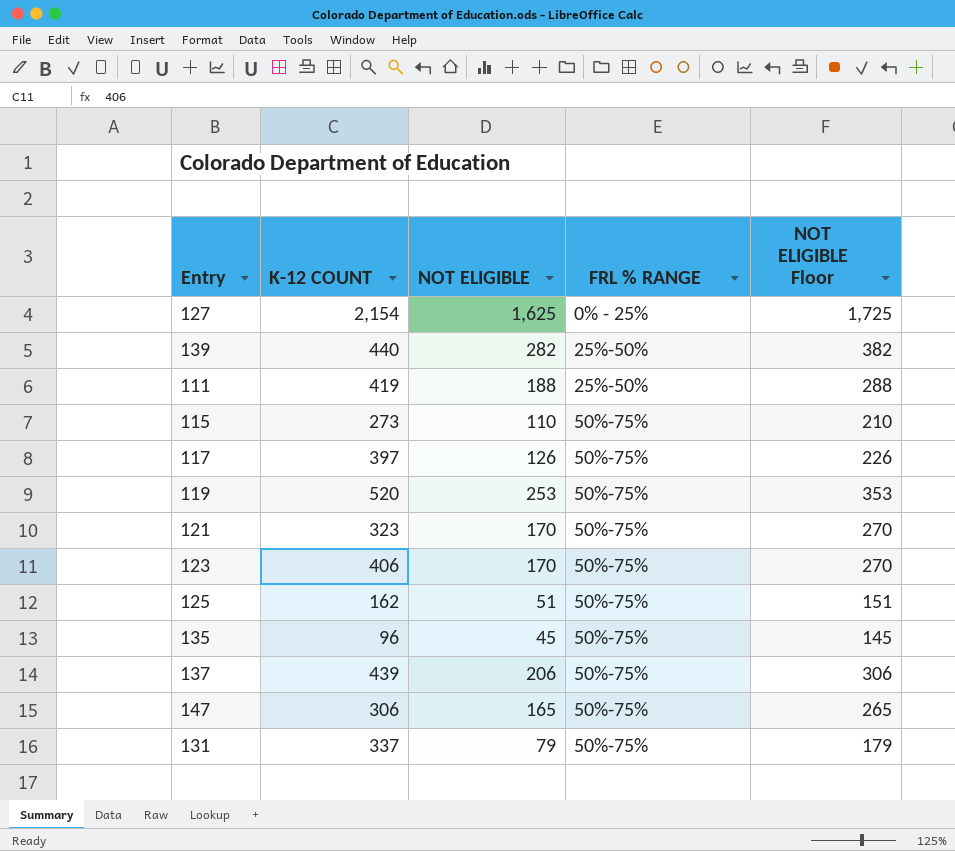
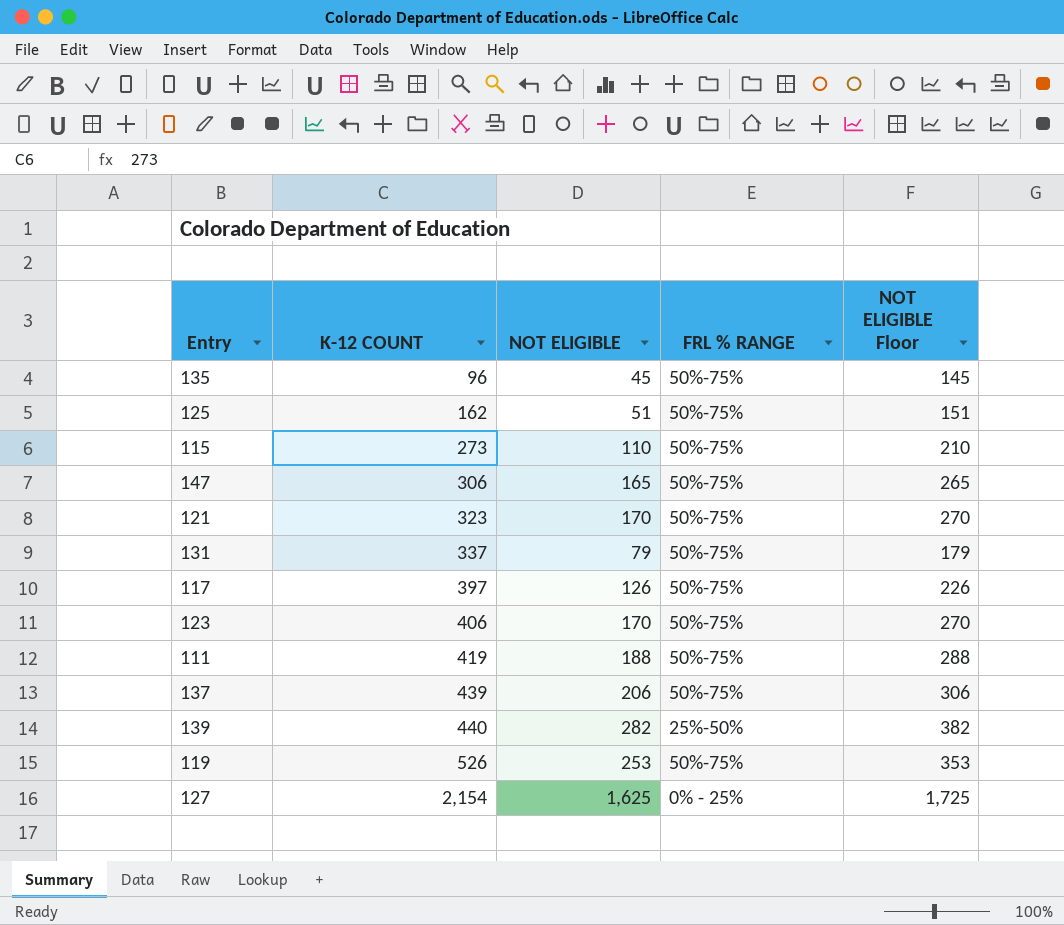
row order: FRL % RANGE ascending -> K-12 COUNT ascending
111 | FRL % RANGE: 25%-50% -> 50%-75%
119 | K-12 COUNT: 520 -> 526

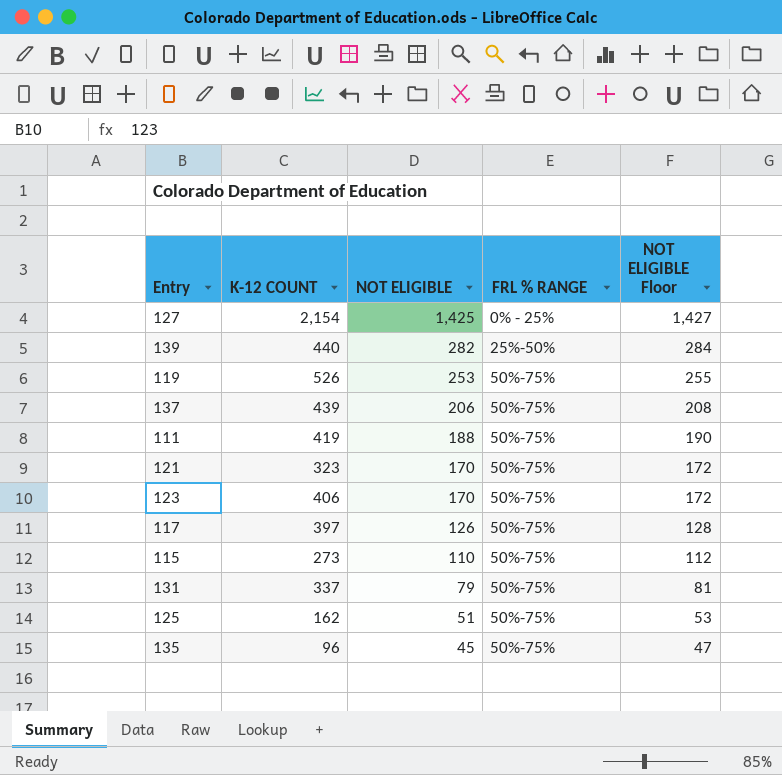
row order: K-12 COUNT ascending -> NOT ELIGIBLE descending
column NOT ELIGIBLE Floor | formula: [NOT ELIGIBLE] + 100 -> [NOT ELIGIBLE] + 2
row 147: 306 | 165 | 50%-75% | 265 -> none
127 | NOT ELIGIBLE: 1,625 -> 1,425

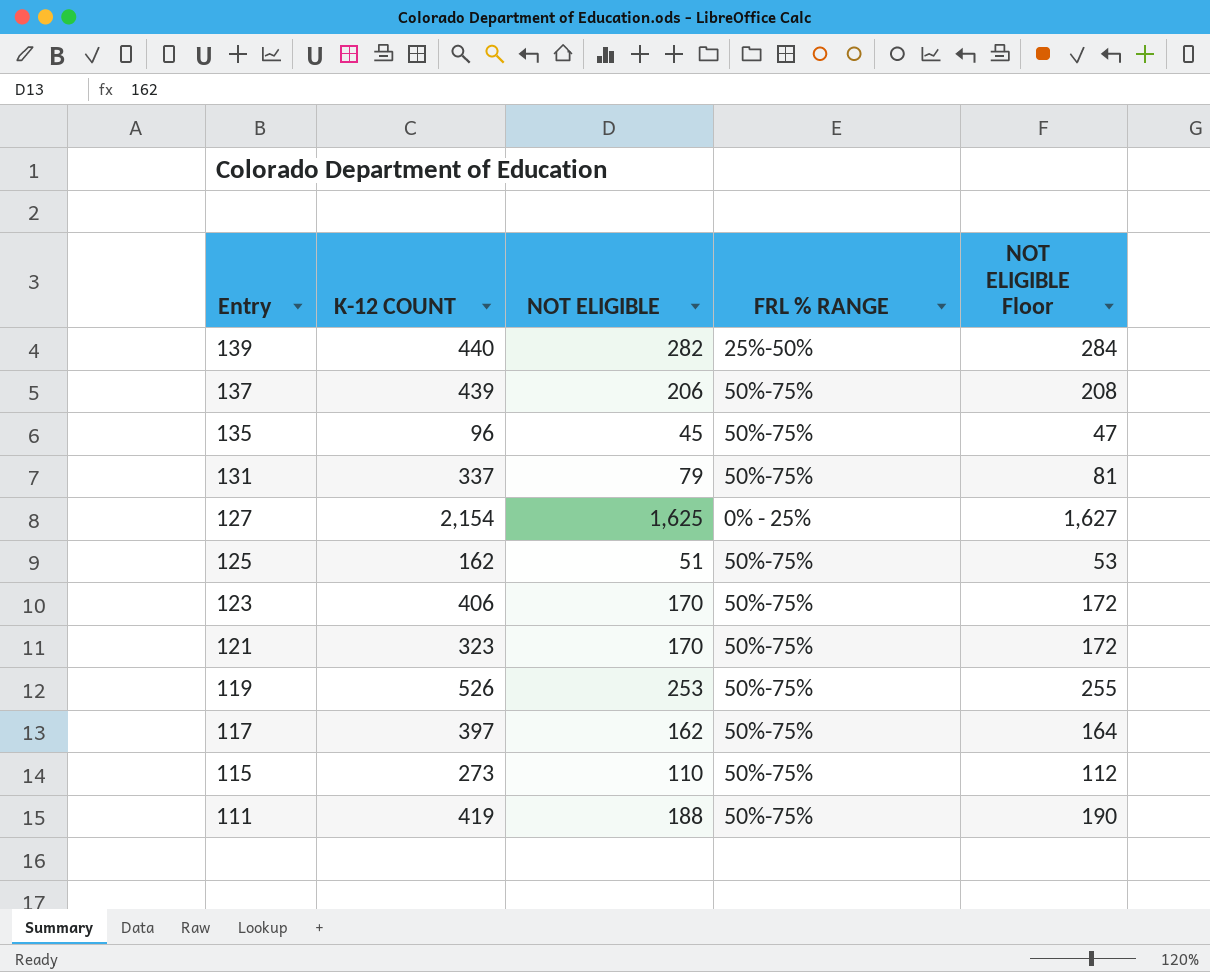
row order: NOT ELIGIBLE descending -> Entry descending
127 | NOT ELIGIBLE: 1,425 -> 1,625
127 | NOT ELIGIBLE Floor: 1,427 -> 1,627
117 | NOT ELIGIBLE: 126 -> 162
117 | NOT ELIGIBLE Floor: 128 -> 164

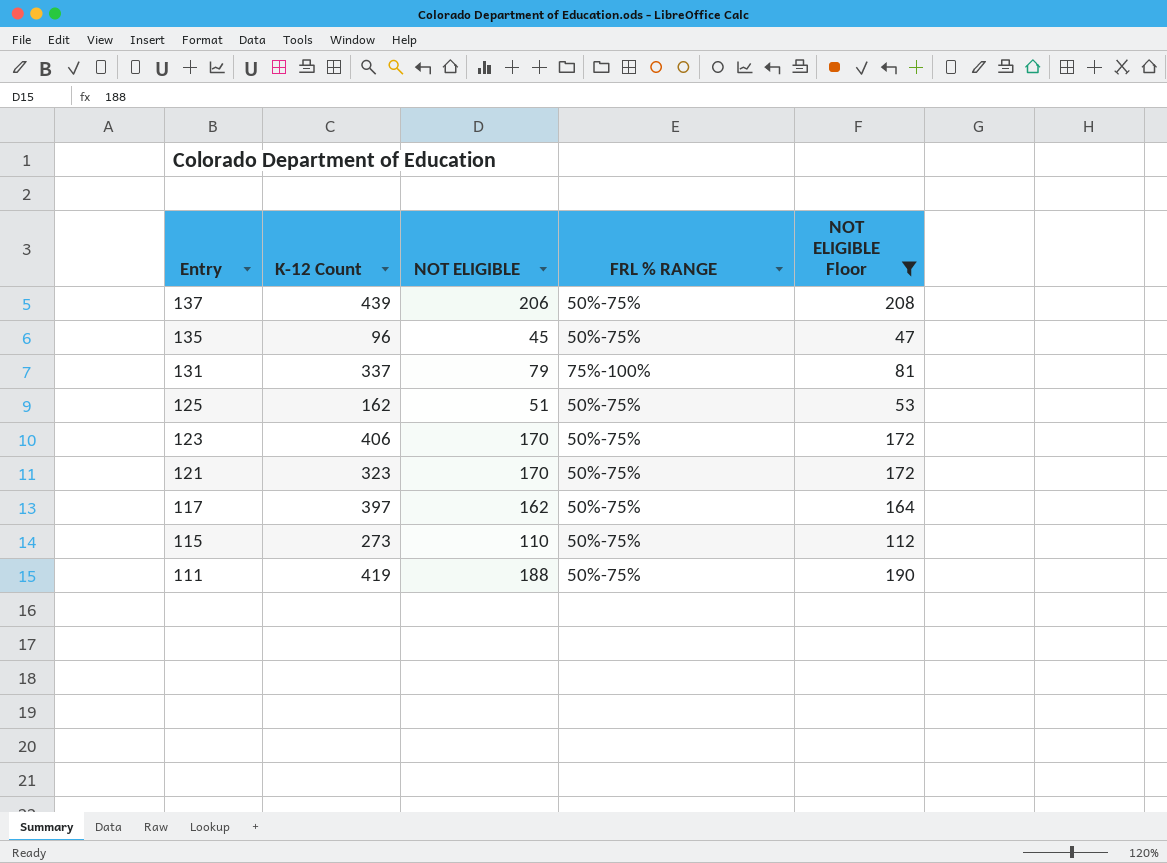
filter: none -> NOT ELIGIBLE Floor <= 208
column name: K-12 COUNT -> K-12 Count
131 | FRL % RANGE: 50%-75% -> 75%-100%

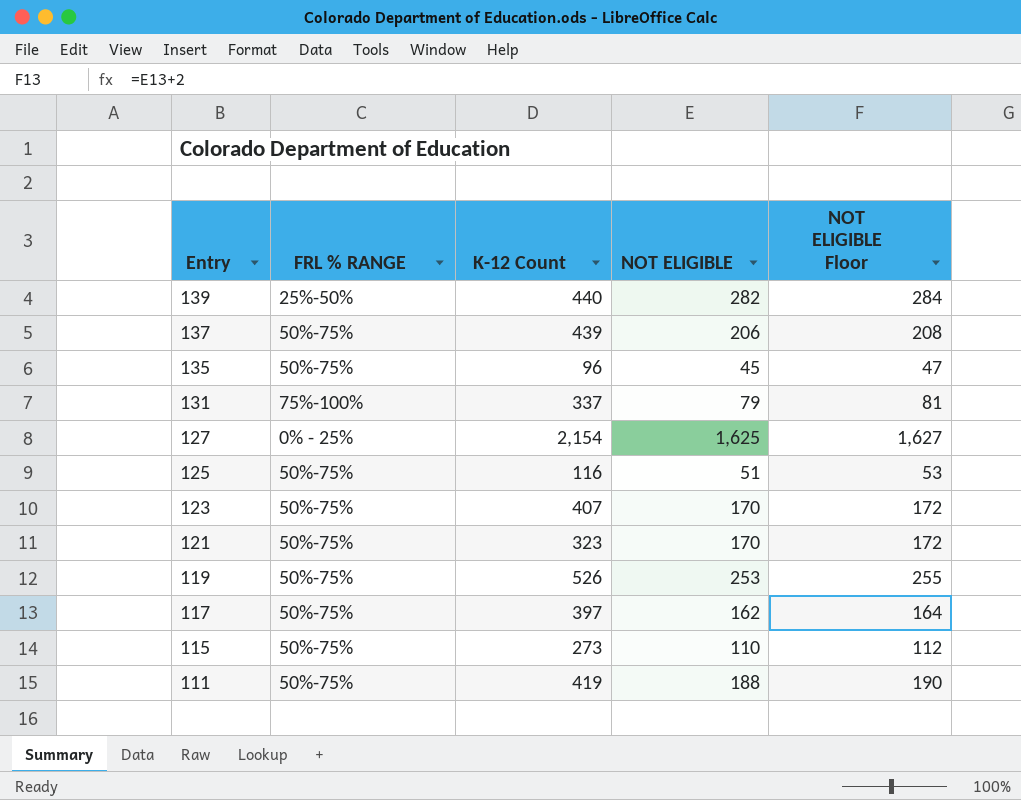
filter: NOT ELIGIBLE Floor <= 208 -> none
column FRL % RANGE | position: 4 -> 2
125 | K-12 Count: 162 -> 116
123 | K-12 Count: 406 -> 407

